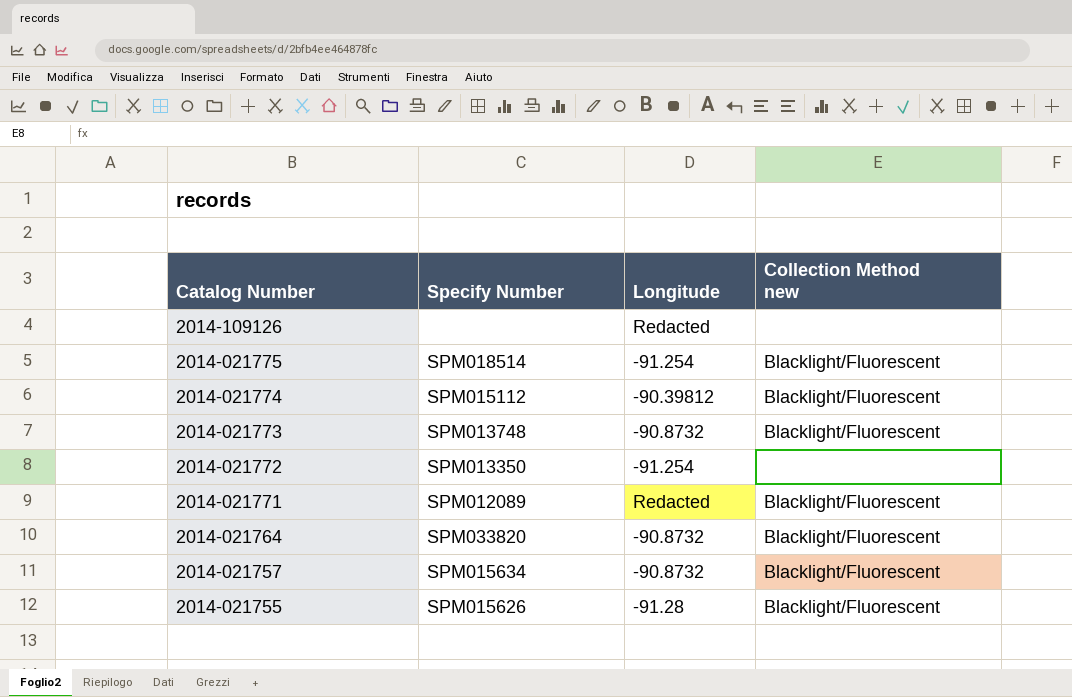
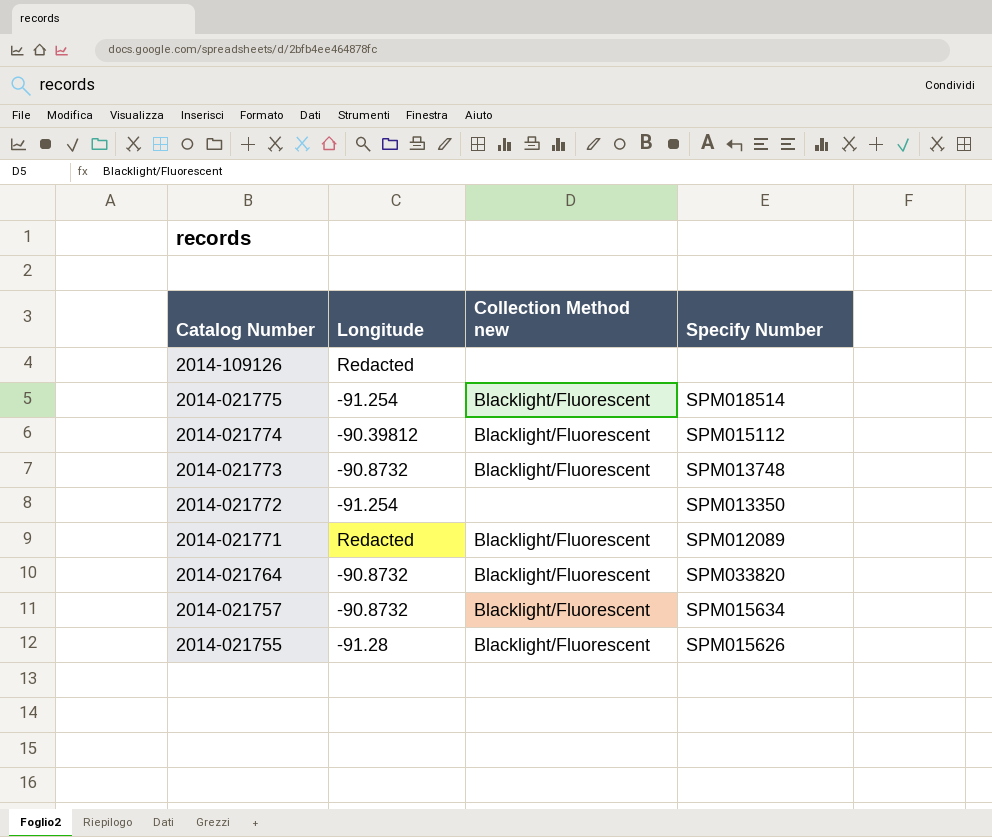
column Specify Number | position: 2 -> 4

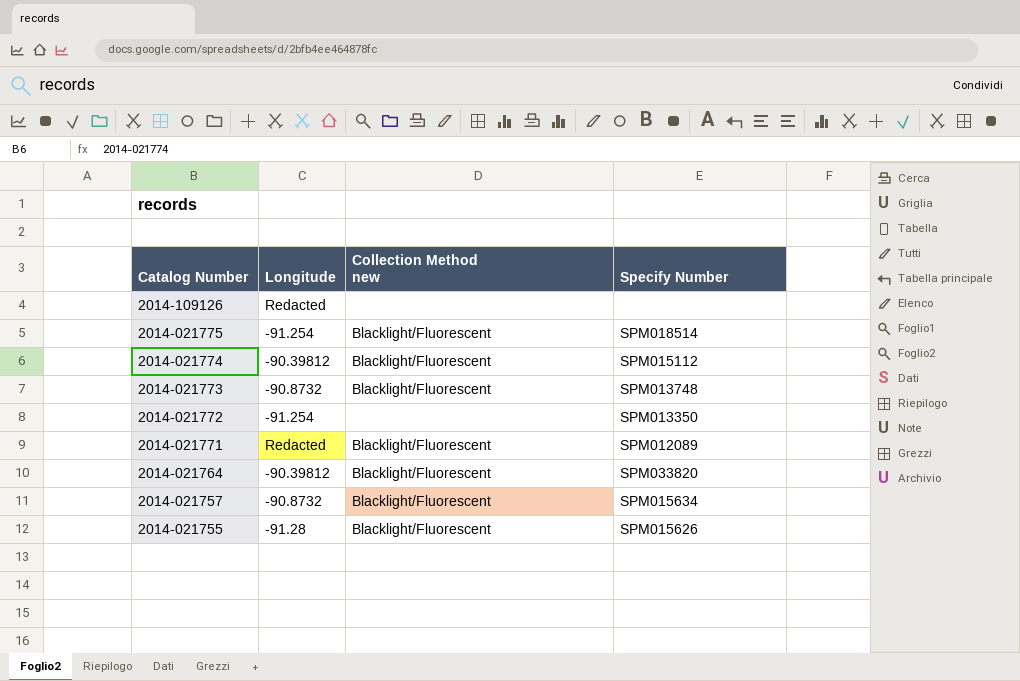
2014-021764 | Longitude: -90.8732 -> -90.39812

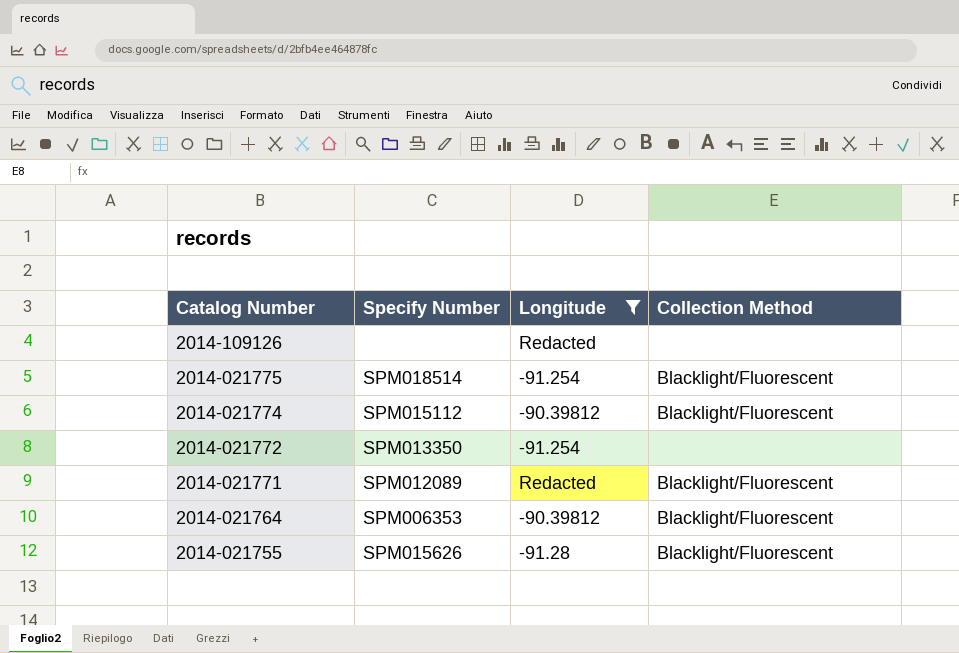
filter: none -> Longitude != -90.8732
column Specify Number | position: 4 -> 2
column name: Collection Method new -> Collection Method
2014-021764 | Specify Number: SPM033820 -> SPM006353

